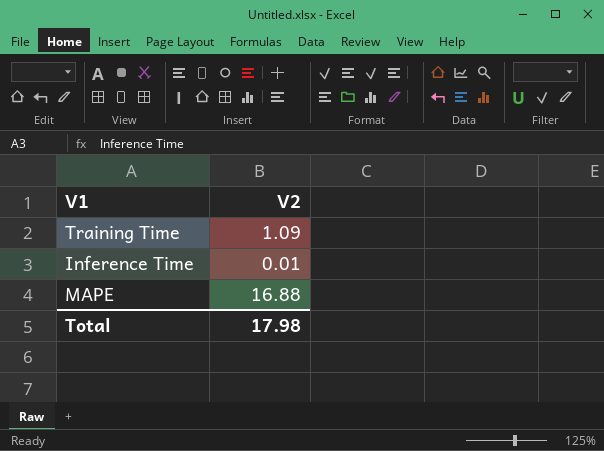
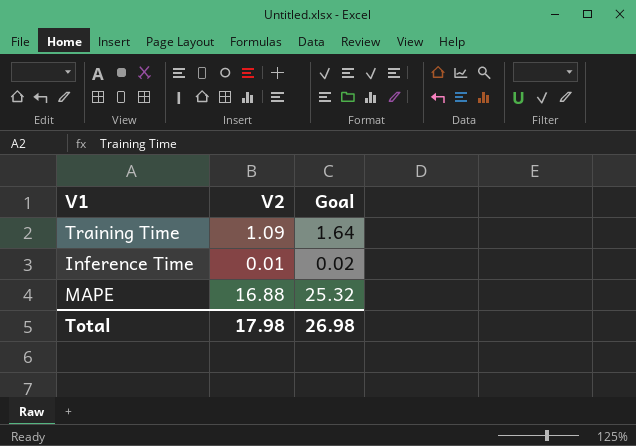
column Goal | formula: none -> [V2] * 1.5

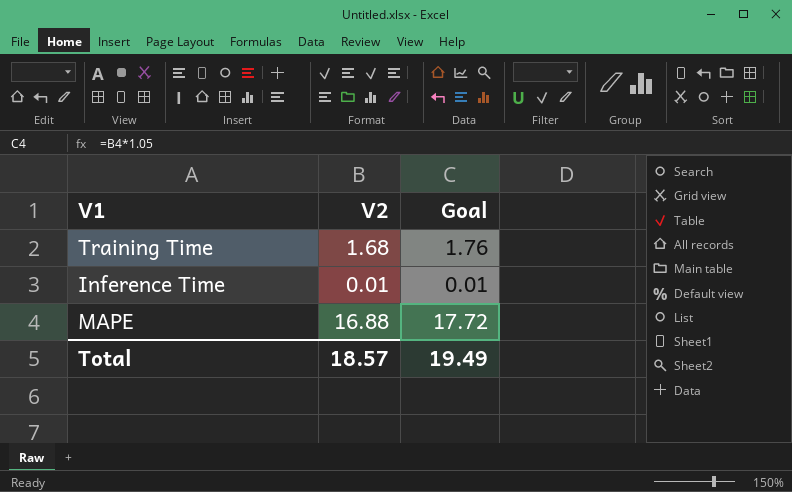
column Goal | formula: [V2] * 1.5 -> [V2] * 1.05
Training Time | V2: 1.09 -> 1.68
Total | V2: 17.98 -> 18.57
Total | Goal: 26.98 -> 19.49

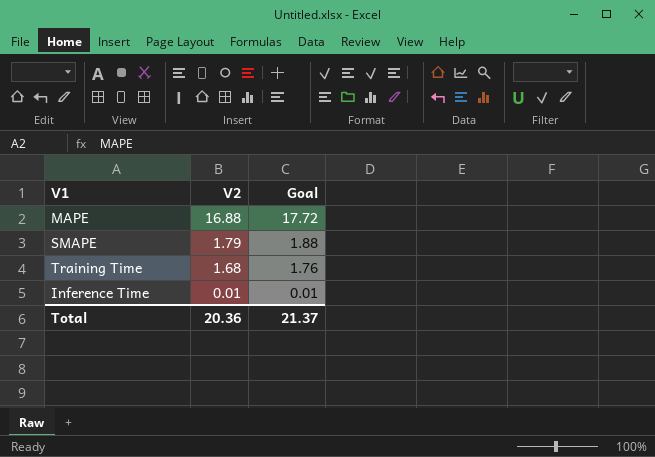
row order: none -> V2 descending
row SMAPE: none -> 1.79 | 1.88
Total | V2: 18.57 -> 20.36
Total | Goal: 19.49 -> 21.37

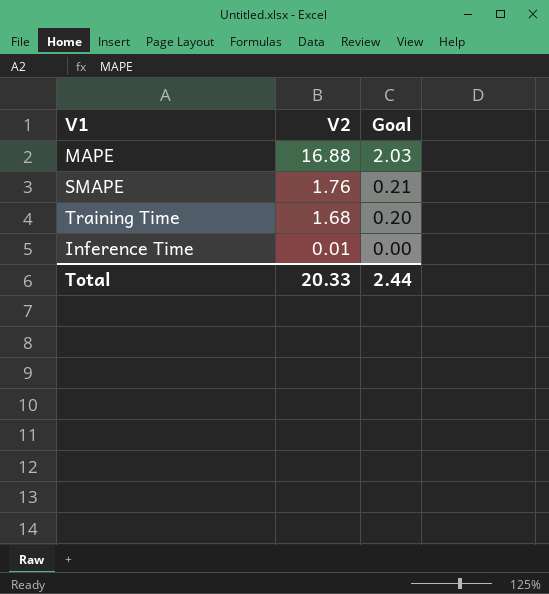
column Goal | formula: [V2] * 1.05 -> [V2] * 0.12
SMAPE | V2: 1.79 -> 1.76
Total | V2: 20.36 -> 20.33
Total | Goal: 21.37 -> 2.44

